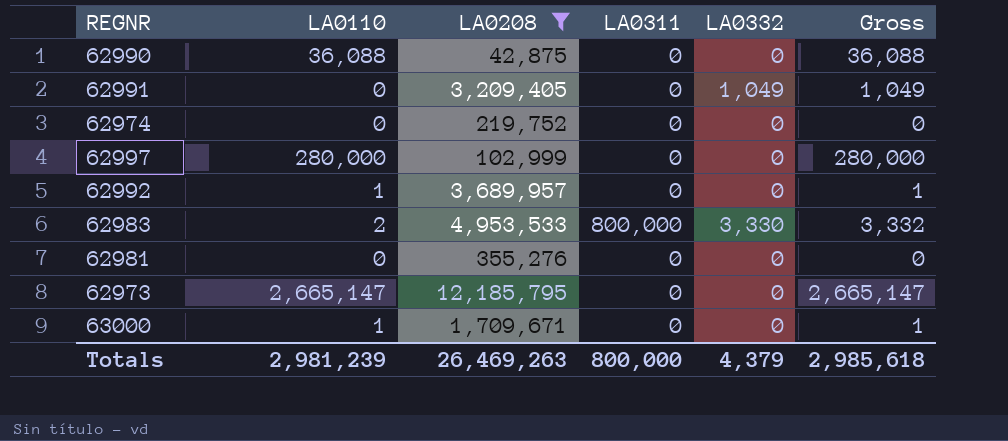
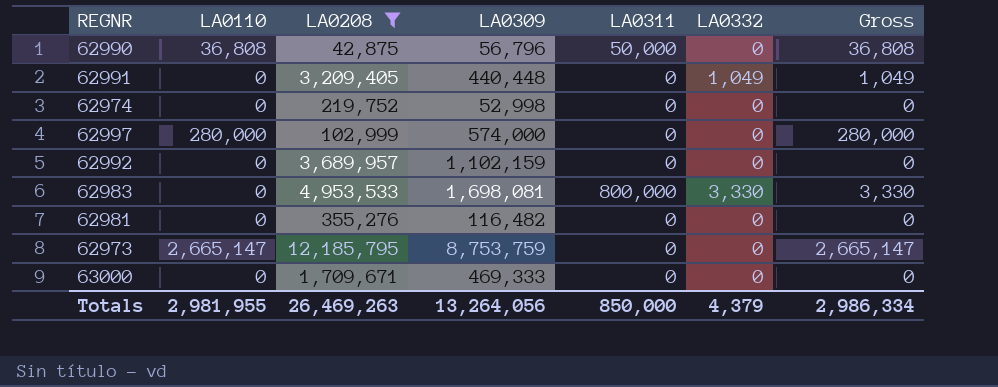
column LA0309 | position: none -> 4
62990 | LA0110: 36,088 -> 36,808
62990 | LA0311: 0 -> 50,000
62990 | Gross: 36,088 -> 36,808
62992 | LA0110: 1 -> 0
62992 | Gross: 1 -> 0
62983 | LA0110: 2 -> 0
62983 | Gross: 3,332 -> 3,330
63000 | LA0110: 1 -> 0
63000 | Gross: 1 -> 0
Totals | LA0110: 2,981,239 -> 2,981,955
Totals | LA0311: 800,000 -> 850,000
Totals | Gross: 2,985,618 -> 2,986,334

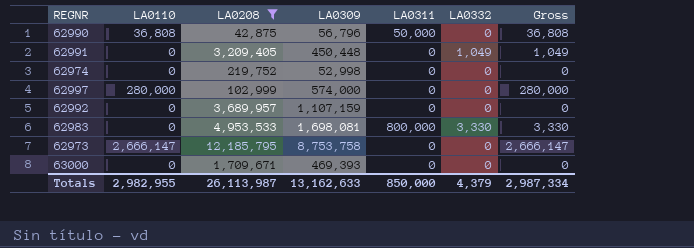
row 62981: 0 | 355,276 | 116,482 | 0 | 0 | 0 -> none
62991 | LA0309: 440,448 -> 450,448
62992 | LA0309: 1,102,159 -> 1,107,159
62973 | LA0110: 2,665,147 -> 2,666,147
62973 | LA0309: 8,753,759 -> 8,753,758
62973 | Gross: 2,665,147 -> 2,666,147
63000 | LA0309: 469,333 -> 469,393
Totals | LA0110: 2,981,955 -> 2,982,955
Totals | LA0208: 26,469,263 -> 26,113,987
Totals | LA0309: 13,264,056 -> 13,162,633
Totals | Gross: 2,986,334 -> 2,987,334

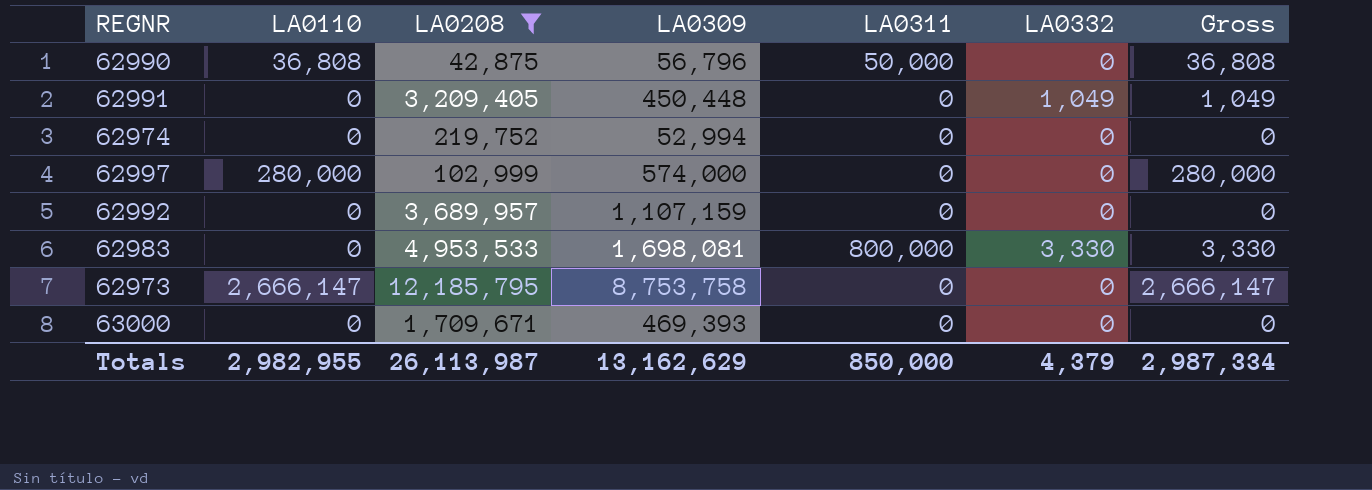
62974 | LA0309: 52,998 -> 52,994
Totals | LA0309: 13,162,633 -> 13,162,629

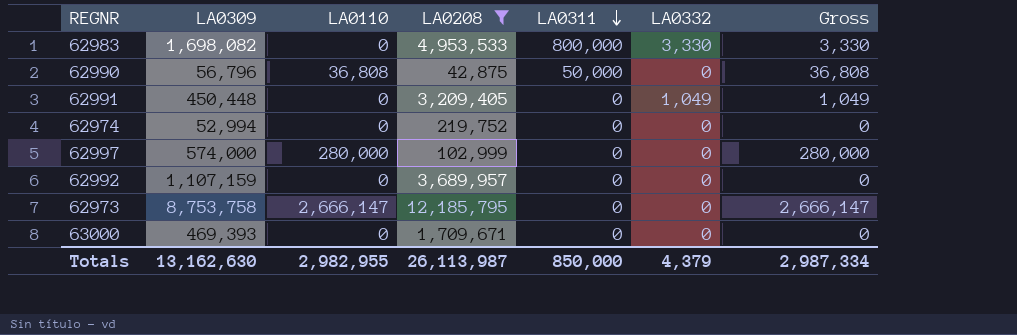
row order: none -> LA0311 descending
column LA0309 | position: 4 -> 2
62983 | LA0309: 1,698,081 -> 1,698,082
Totals | LA0309: 13,162,629 -> 13,162,630

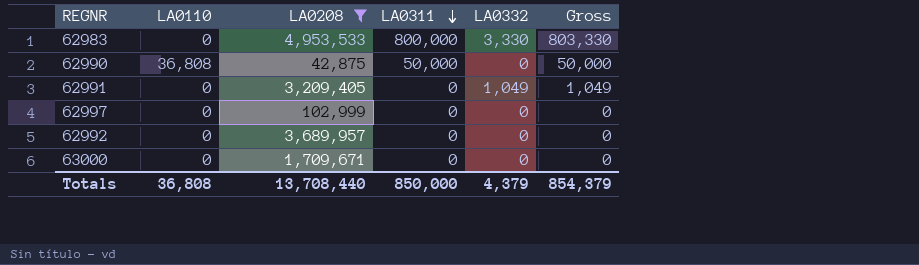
column LA0309 | position: 2 -> none
column Gross | formula: [LA0110] + [LA0332] -> [LA0311] + [LA0332]
row 62974: 52,994 | 0 | 219,752 | 0 | 0 | 0 -> none
row 62973: 8,753,758 | 2,666,147 | 12,185,795 | 0 | 0 | 2,666,147 -> none
62997 | LA0110: 280,000 -> 0
Totals | LA0110: 2,982,955 -> 36,808
Totals | LA0208: 26,113,987 -> 13,708,440
Totals | Gross: 2,987,334 -> 854,379

